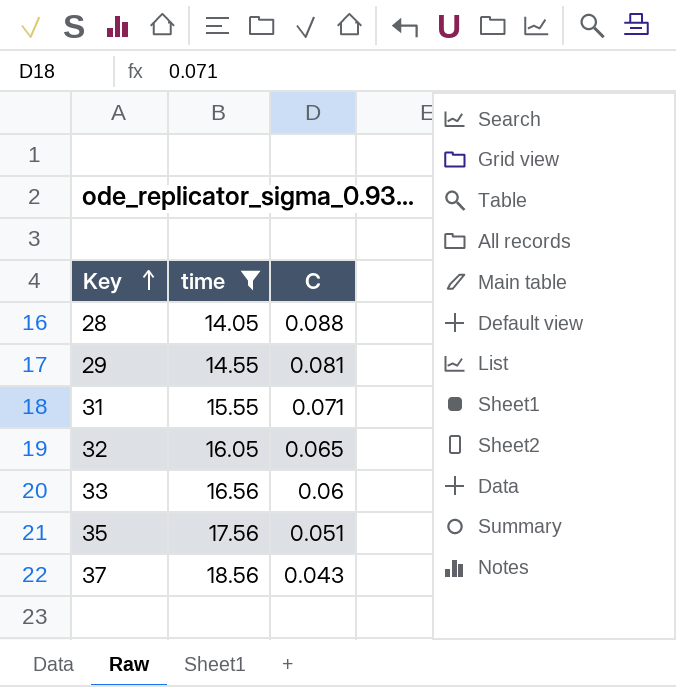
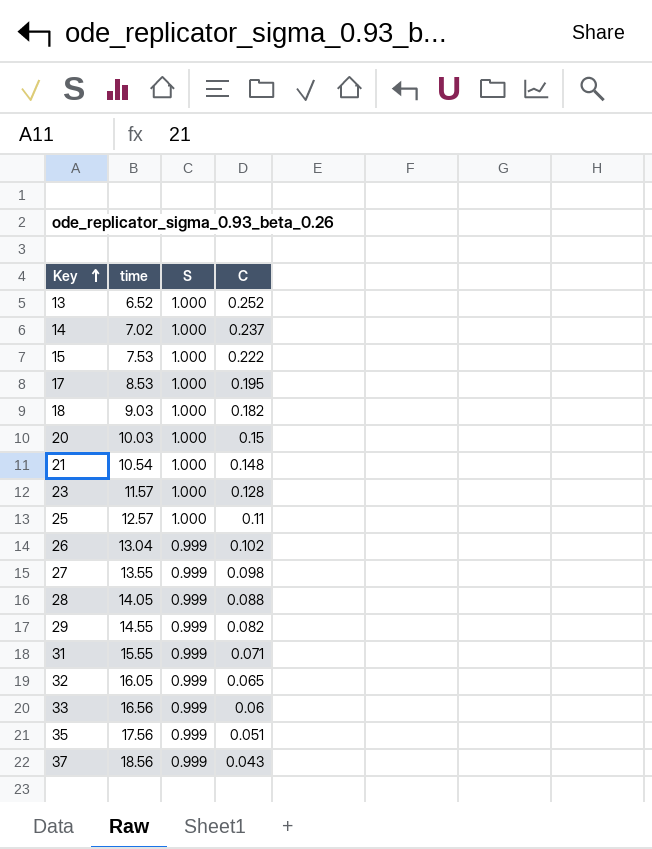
filter: time >= 14.05 -> none
column S | position: none -> 3
29 | C: 0.081 -> 0.082

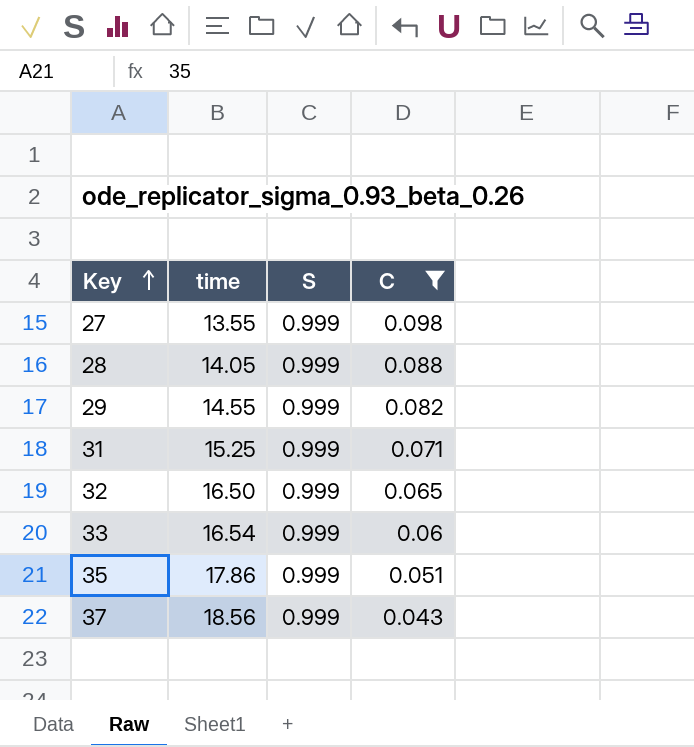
filter: none -> C <= 0.098
31 | time: 15.55 -> 15.25
32 | time: 16.05 -> 16.50
33 | time: 16.56 -> 16.54
35 | time: 17.56 -> 17.86

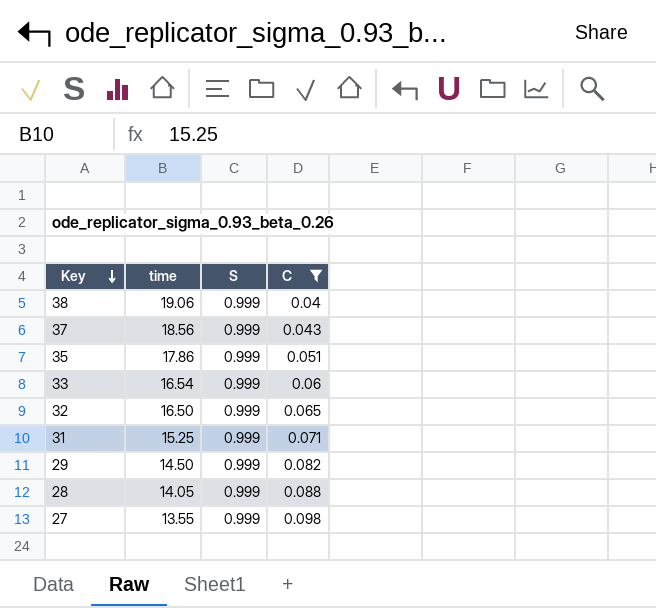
row order: Key ascending -> Key descending
row 38: none -> 19.06 | 0.999 | 0.04
29 | time: 14.55 -> 14.50

